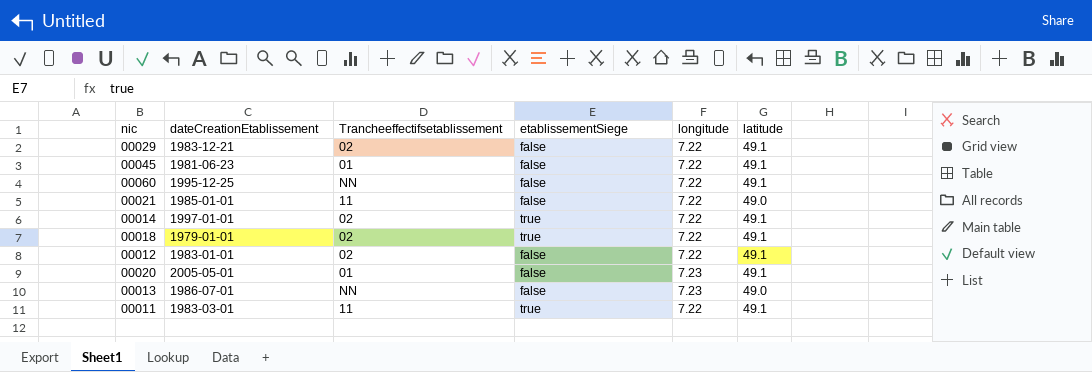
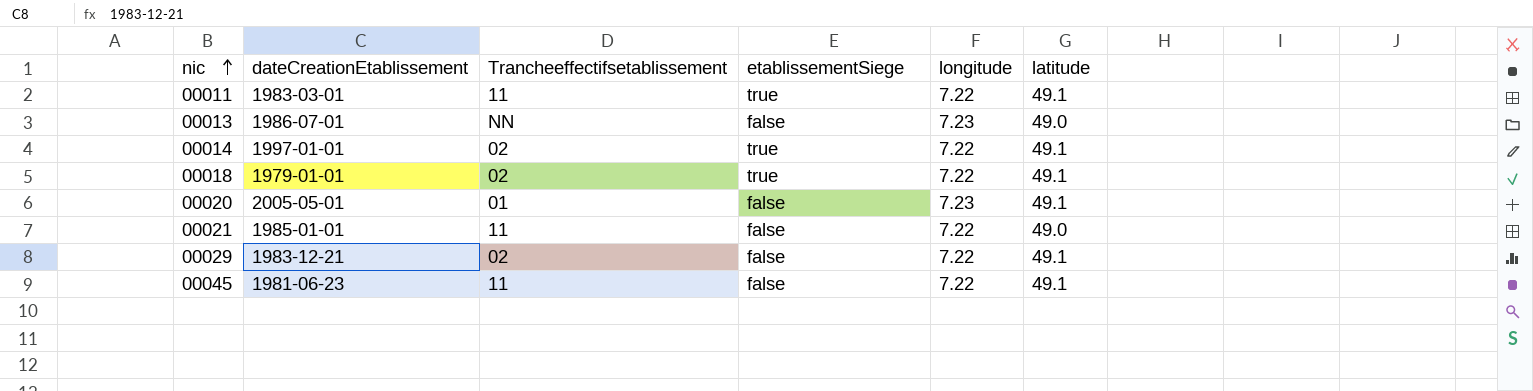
row order: none -> nic ascending
row 00060: 1995-12-25 | NN | false | 7.22 | 49.1 -> none
row 00012: 1983-01-01 | 02 | false | 7.22 | 49.1 -> none
00045 | Trancheeffectifsetablissement: 01 -> 11

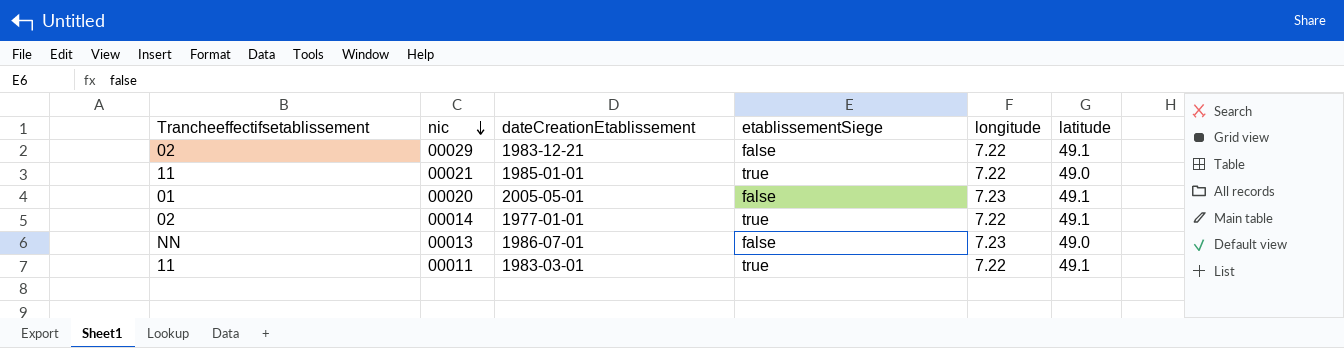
row order: nic ascending -> nic descending
column Trancheeffectifsetablissement | position: 3 -> 1
row 00018: 1979-01-01 | 02 | true | 7.22 | 49.1 -> none
row 00045: 1981-06-23 | 11 | false | 7.22 | 49.1 -> none
00021 | etablissementSiege: false -> true
00014 | dateCreationEtablissement: 1997-01-01 -> 1977-01-01

